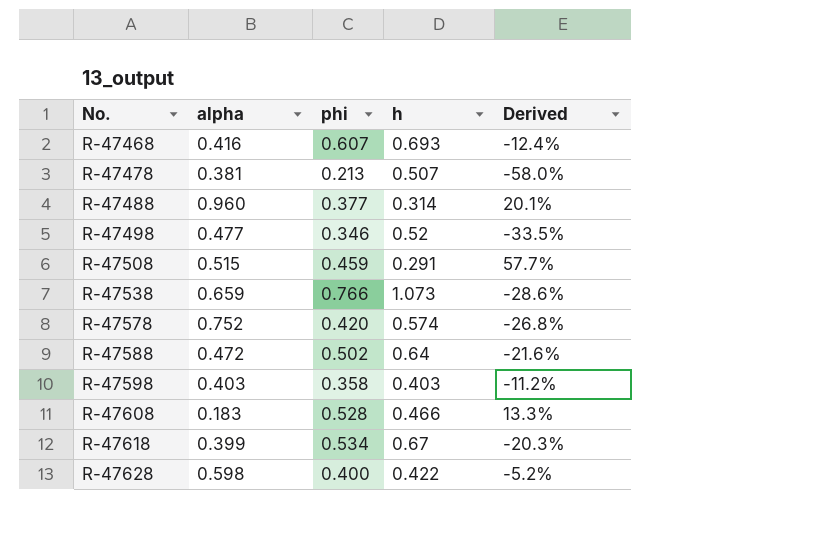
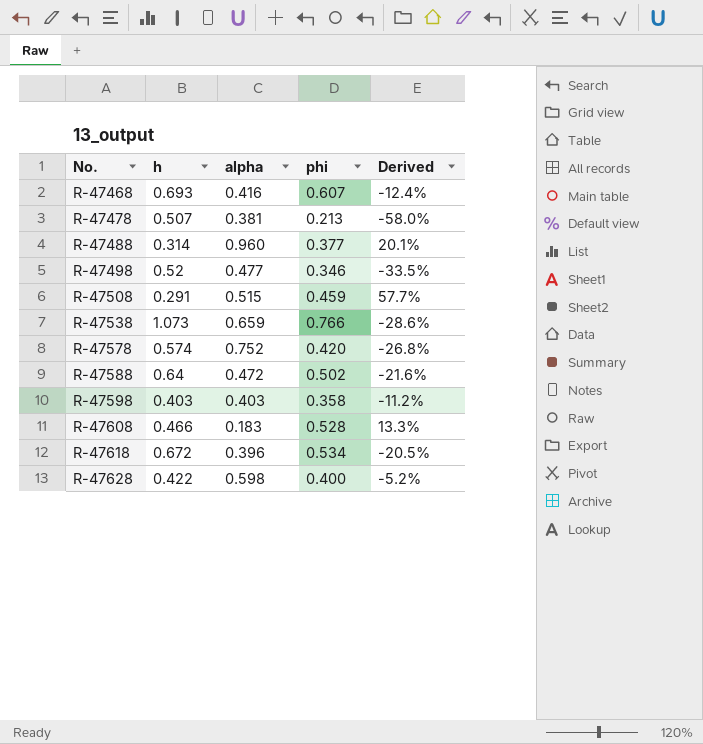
column h | position: 4 -> 2
R-47618 | h: 0.67 -> 0.672
R-47618 | alpha: 0.399 -> 0.396
R-47618 | Derived: -20.3% -> -20.5%

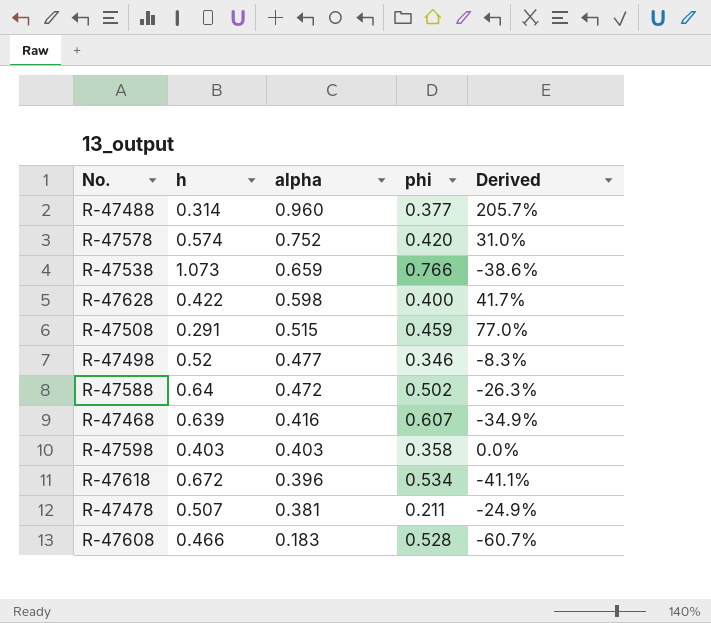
row order: No. ascending -> alpha descending
column Derived | formula: ([phi] - [h]) / [h] -> ([alpha] - [h]) / [h]
R-47468 | h: 0.693 -> 0.639
R-47478 | phi: 0.213 -> 0.211

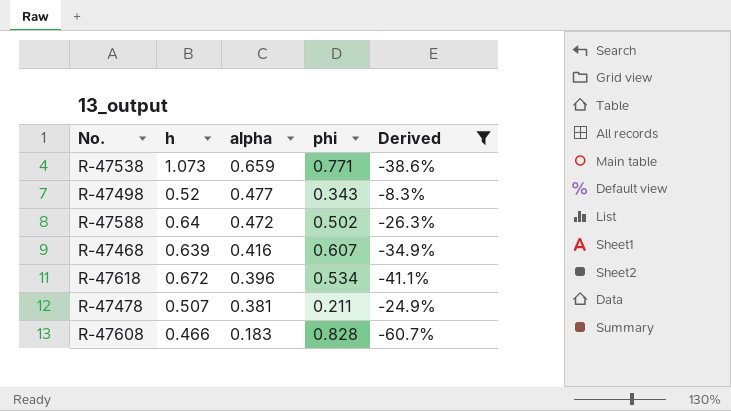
filter: none -> Derived <= -8.3%
R-47538 | phi: 0.766 -> 0.771
R-47498 | phi: 0.346 -> 0.343
R-47608 | phi: 0.528 -> 0.828

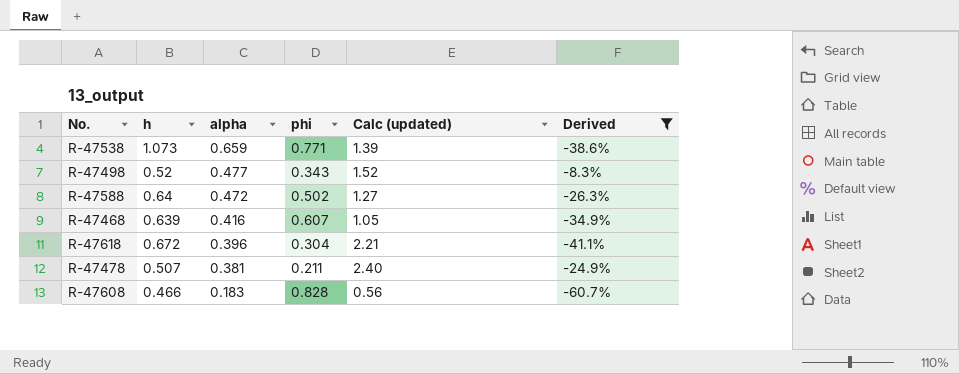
column Calc (updated) | formula: none -> [h] / [phi]
R-47618 | phi: 0.534 -> 0.304

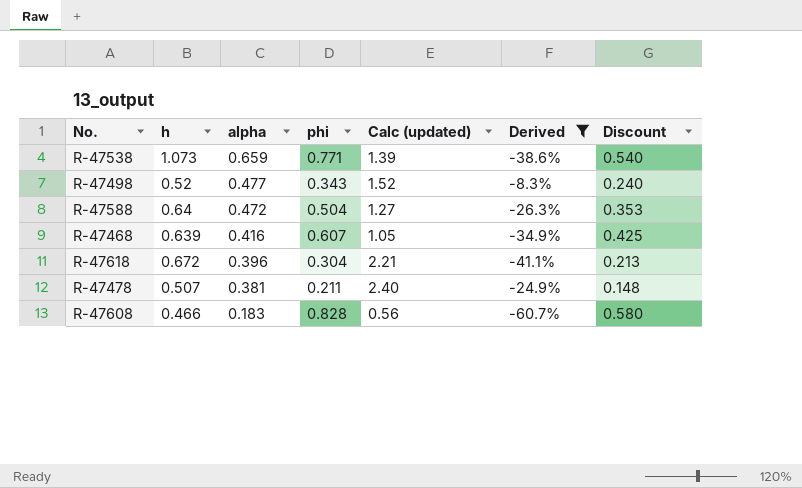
column Discount | formula: none -> [phi] * 0.7
R-47588 | phi: 0.502 -> 0.504

